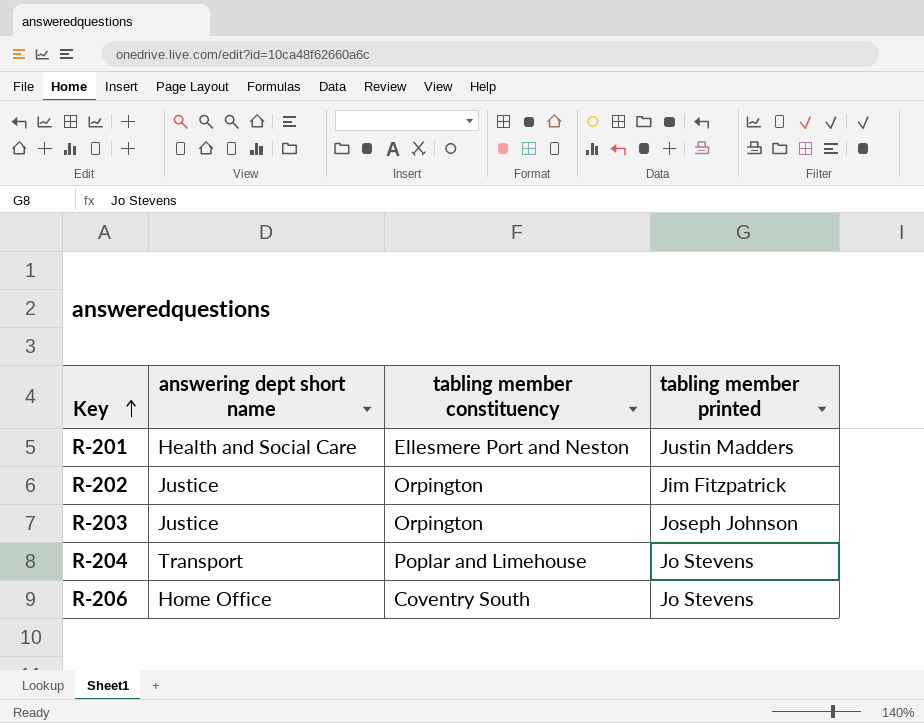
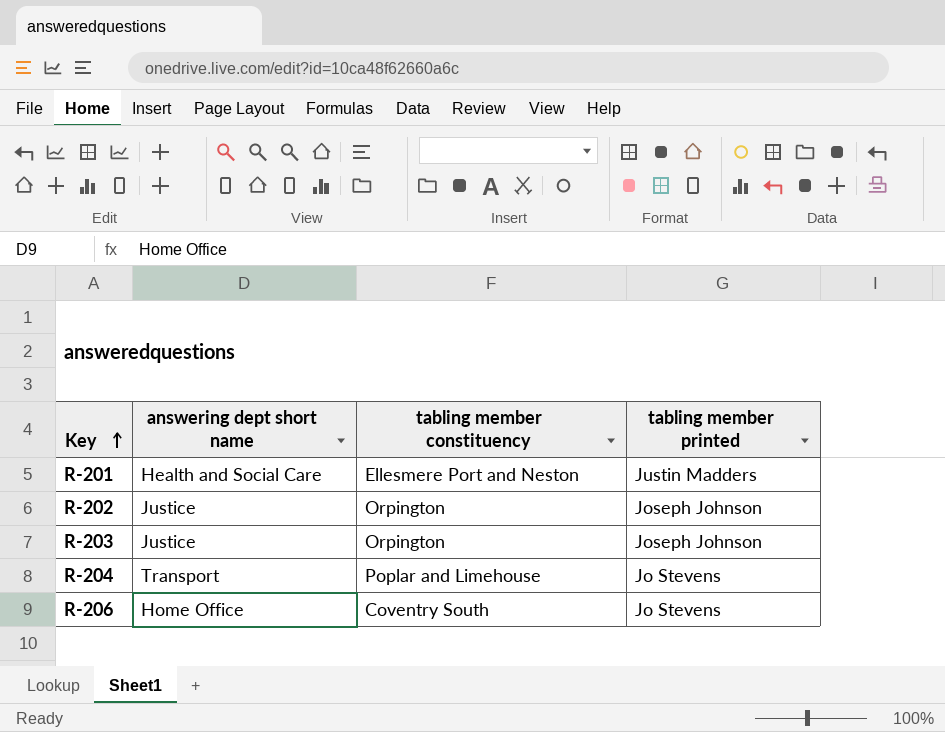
R-202 | tabling member printed: Jim Fitzpatrick -> Joseph Johnson

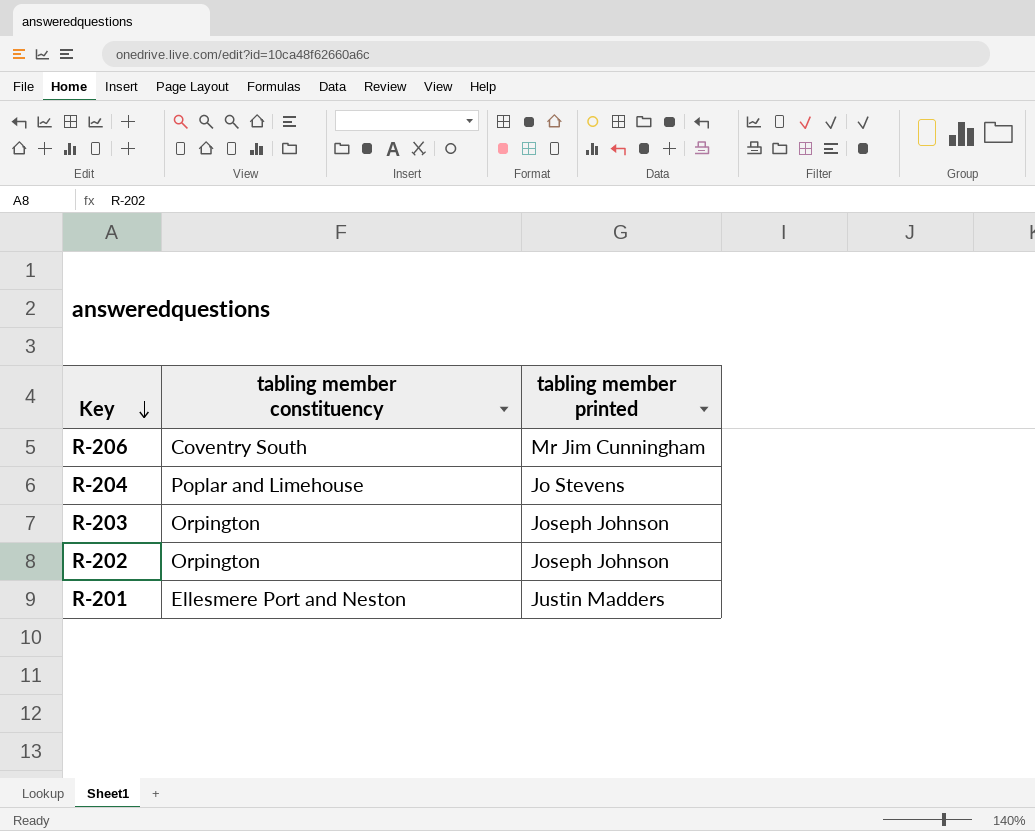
row order: Key ascending -> Key descending
column answering dept short name | position: 2 -> none
R-206 | tabling member printed: Jo Stevens -> Mr Jim Cunningham

